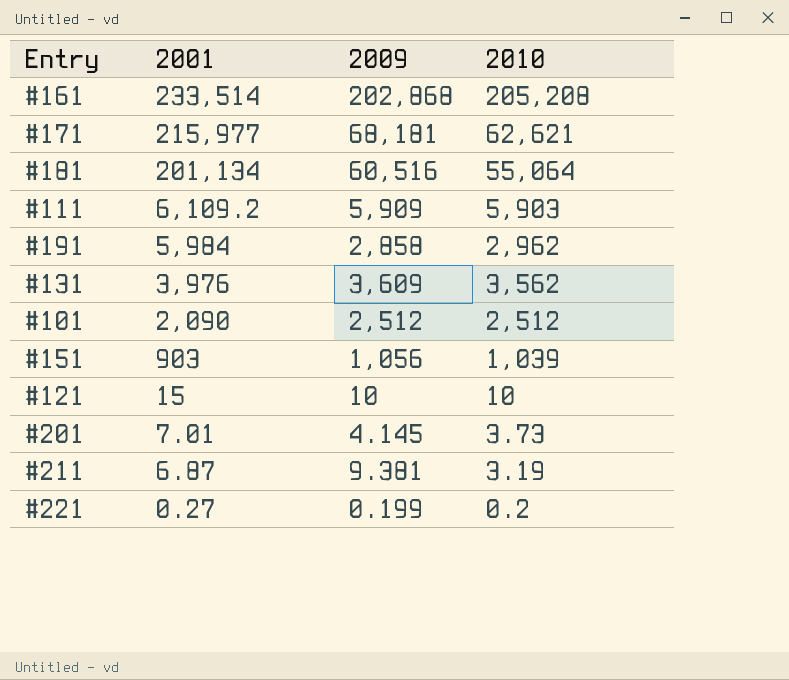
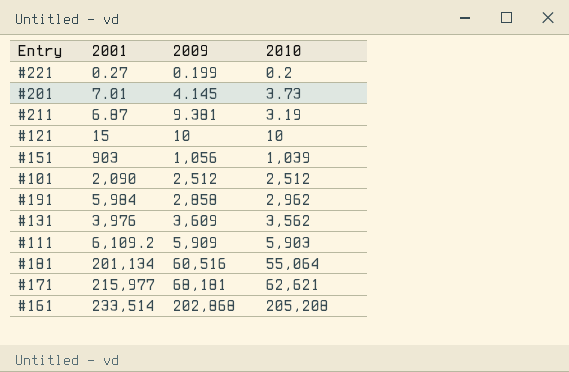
row order: 2001 descending -> 2009 ascending

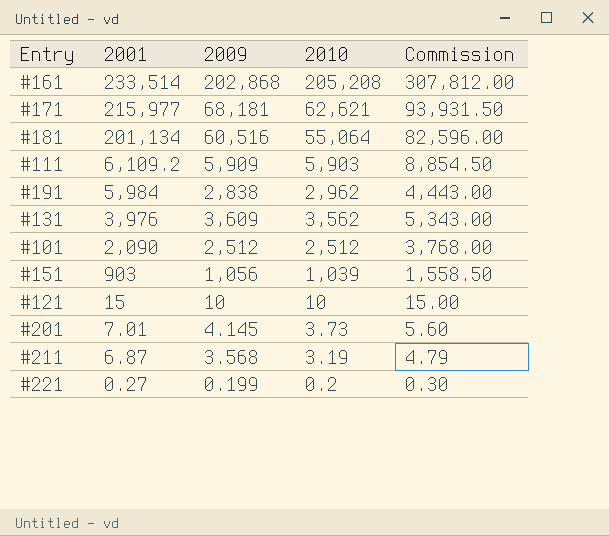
row order: 2009 ascending -> 2001 descending
column Commission | formula: none -> [2010] * 1.5
#191 | 2009: 2,858 -> 2,838
#211 | 2009: 9.381 -> 3.568

